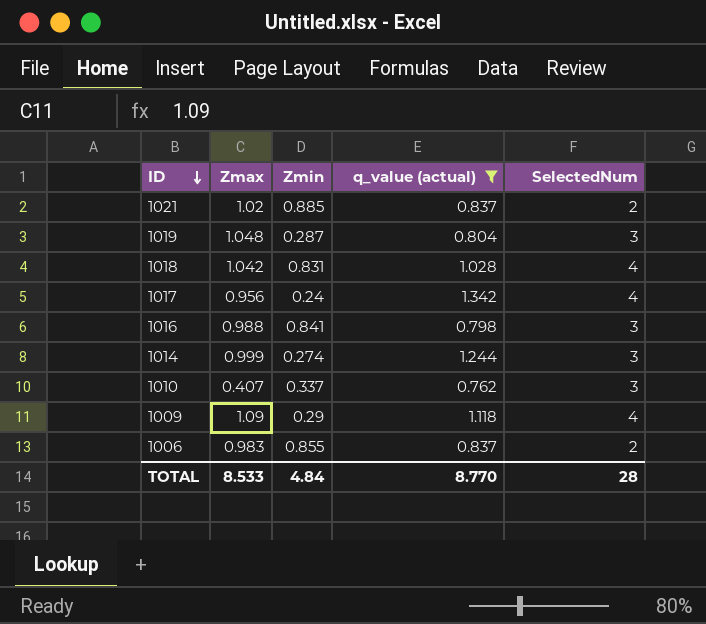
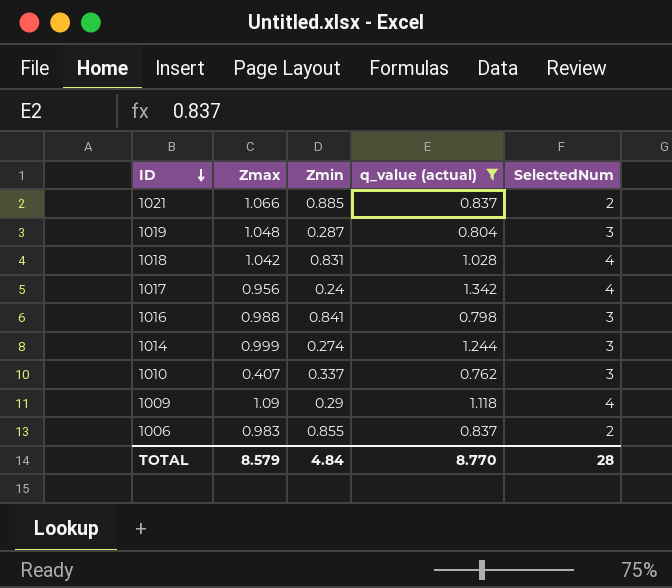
1021 | Zmax: 1.02 -> 1.066
TOTAL | Zmax: 8.533 -> 8.579

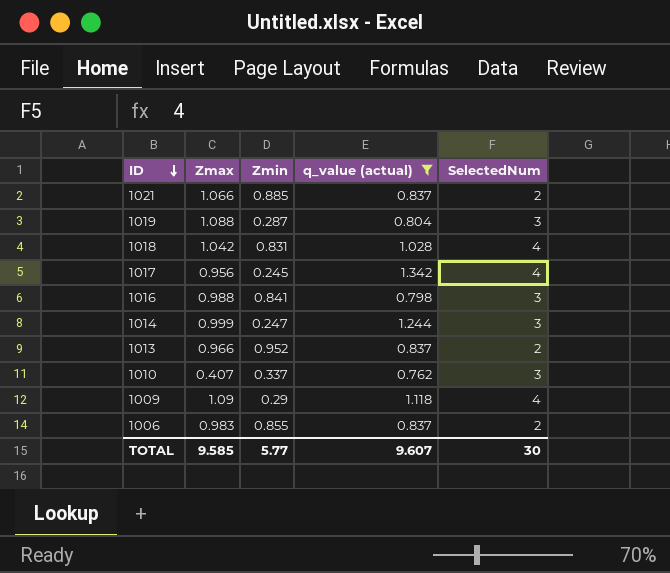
1019 | Zmax: 1.048 -> 1.088
1017 | Zmin: 0.24 -> 0.245
1014 | Zmin: 0.274 -> 0.247
row 1013: none -> 0.966 | 0.952 | 0.837 | 2
TOTAL | Zmax: 8.579 -> 9.585
TOTAL | Zmin: 4.84 -> 5.77
TOTAL | q_value (actual): 8.770 -> 9.607
TOTAL | SelectedNum: 28 -> 30

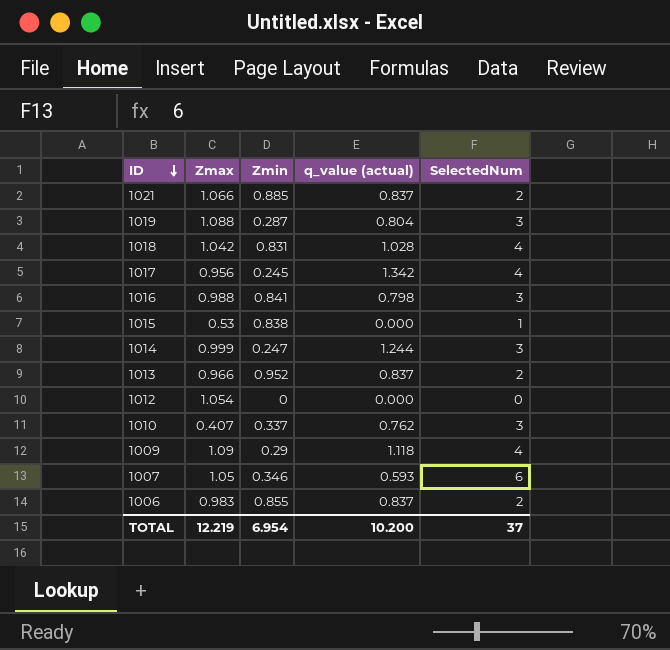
filter: q_value (actual) >= 0.762 -> none
TOTAL | Zmax: 9.585 -> 12.219
TOTAL | Zmin: 5.77 -> 6.954
TOTAL | q_value (actual): 9.607 -> 10.200
TOTAL | SelectedNum: 30 -> 37

